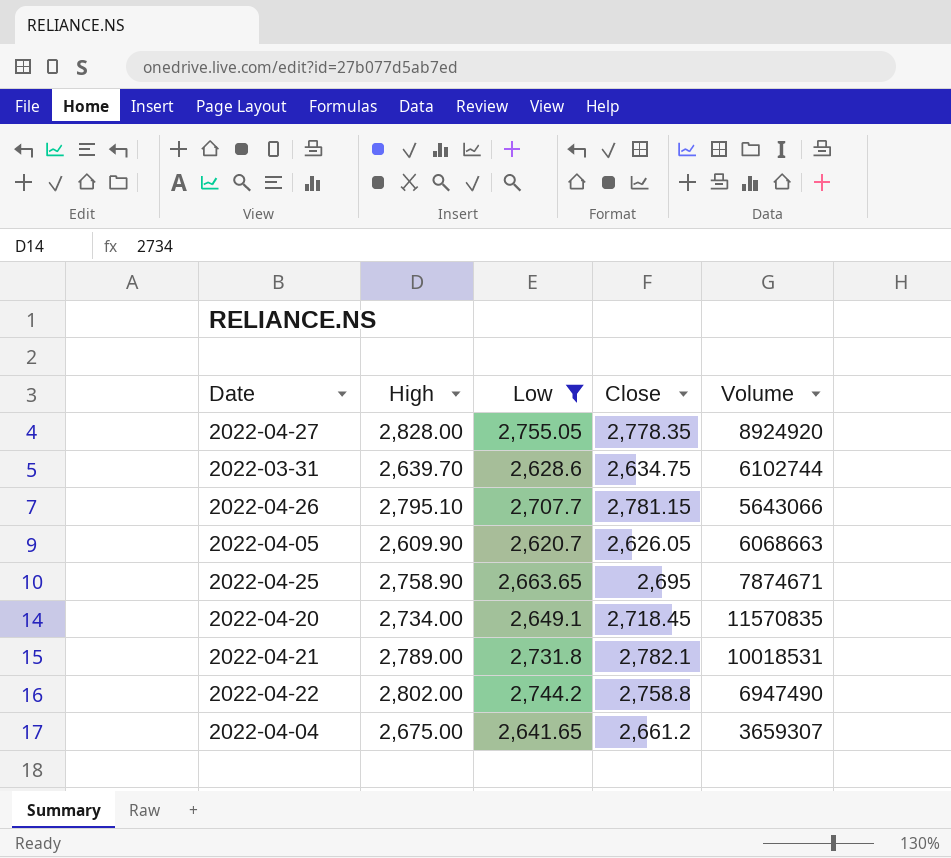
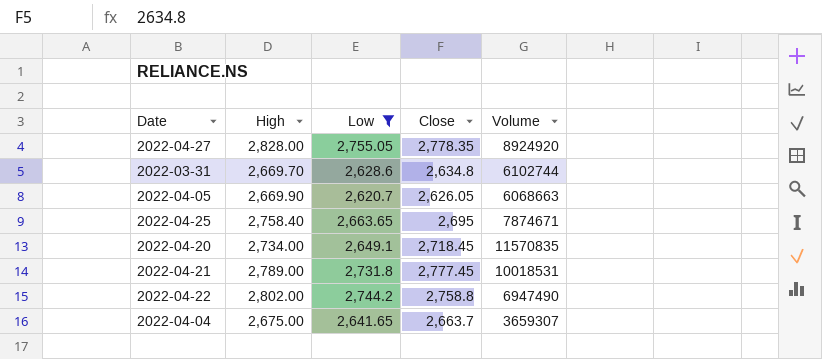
row 2022-04-26: 2,795.10 | 2,707.7 | 2,781.15 | 5643066 -> none
2022-03-31 | High: 2,639.70 -> 2,669.70
2022-03-31 | Close: 2,634.75 -> 2,634.8
2022-04-05 | High: 2,609.90 -> 2,669.90
2022-04-25 | High: 2,758.90 -> 2,758.40
2022-04-21 | Close: 2,782.1 -> 2,777.45
2022-04-04 | Close: 2,661.2 -> 2,663.7

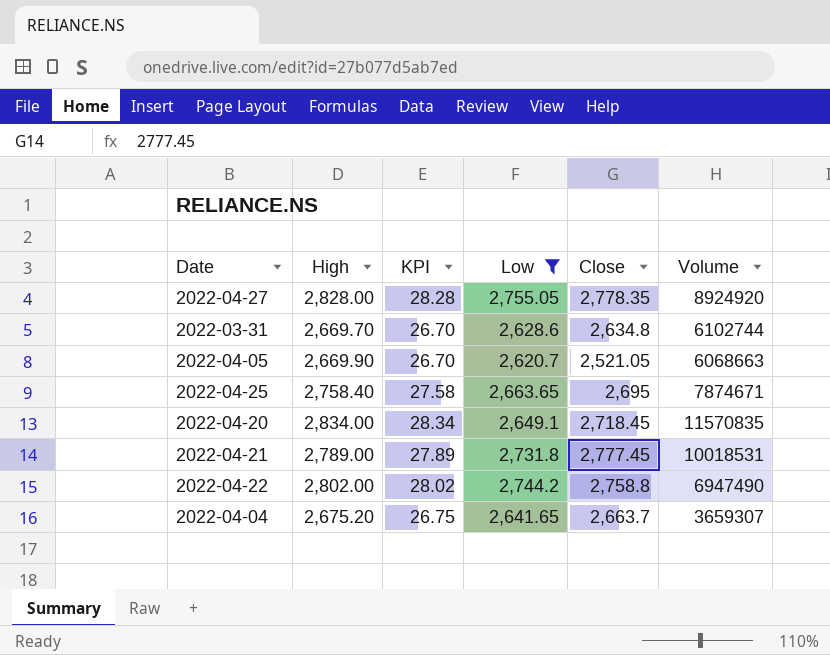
column KPI | formula: none -> [High] * 0.01
2022-04-05 | Close: 2,626.05 -> 2,521.05
2022-04-20 | High: 2,734.00 -> 2,834.00
2022-04-04 | High: 2,675.00 -> 2,675.20

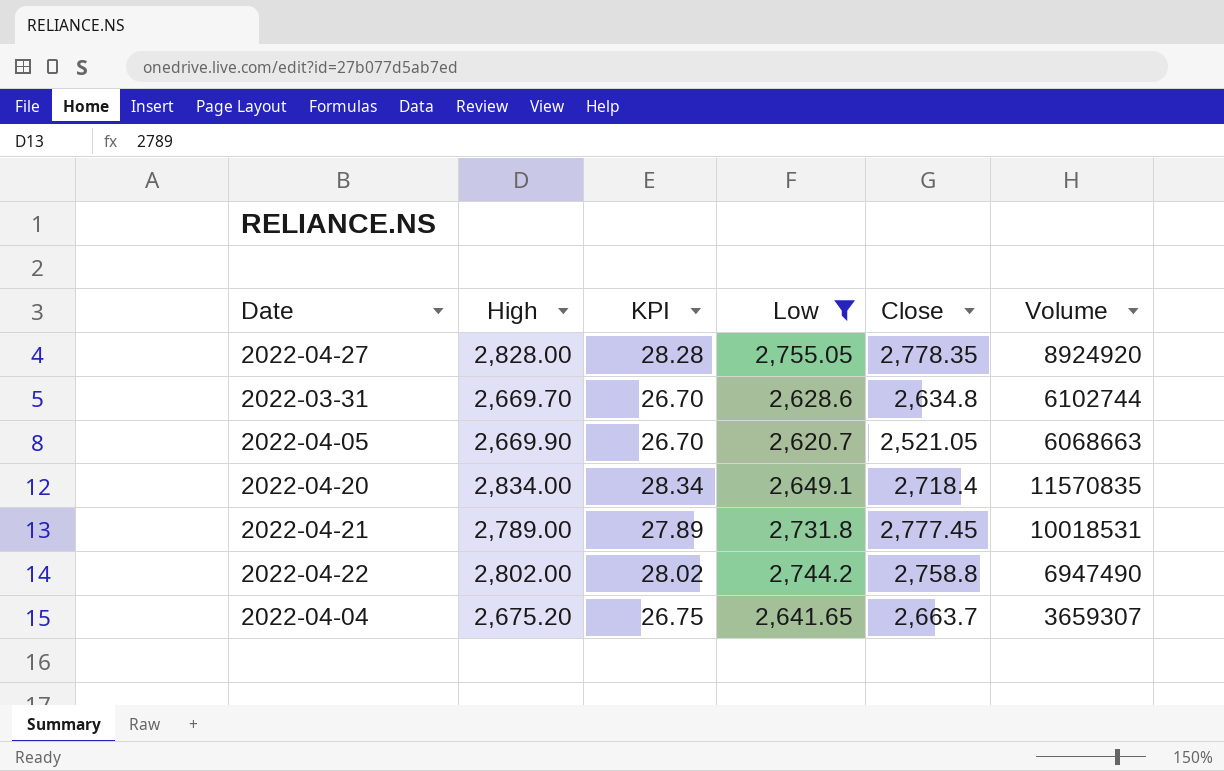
row 2022-04-25: 2,758.40 | 27.58 | 2,663.65 | 2,695 | 7874671 -> none
2022-04-20 | Close: 2,718.45 -> 2,718.4

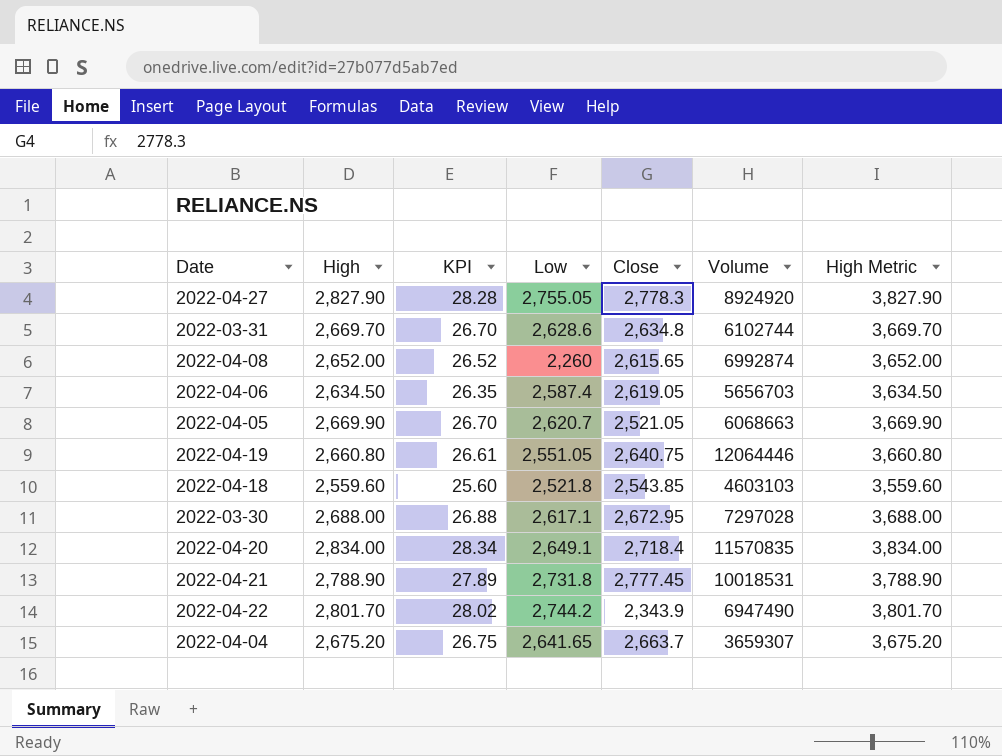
filter: Low >= 2,620.7 -> none
column High Metric | formula: none -> [High] + 1000
2022-04-27 | High: 2,828.00 -> 2,827.90
2022-04-27 | Close: 2,778.35 -> 2,778.3
2022-04-21 | High: 2,789.00 -> 2,788.90
2022-04-22 | High: 2,802.00 -> 2,801.70
2022-04-22 | Close: 2,758.8 -> 2,343.9

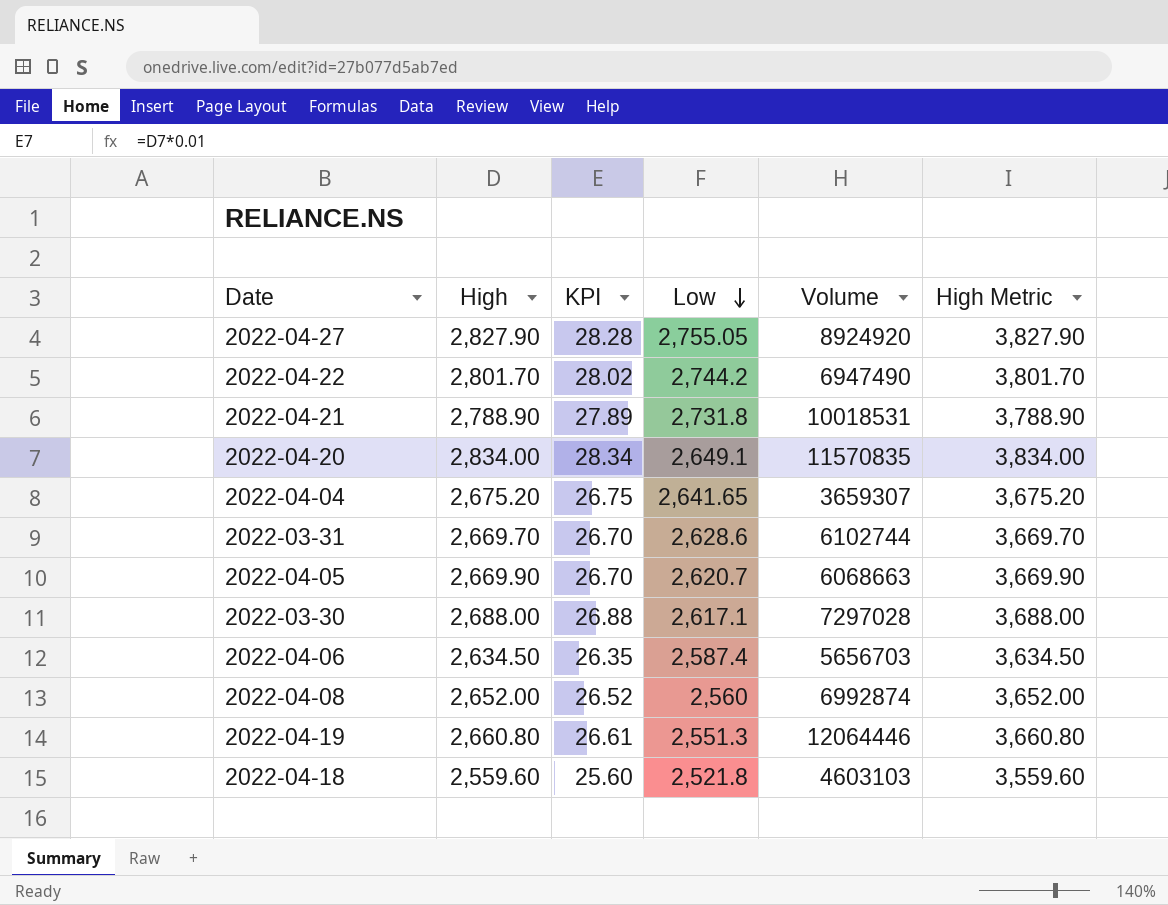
row order: none -> Low descending
column Close | position: 5 -> none
2022-04-08 | Low: 2,260 -> 2,560
2022-04-19 | Low: 2,551.05 -> 2,551.3

